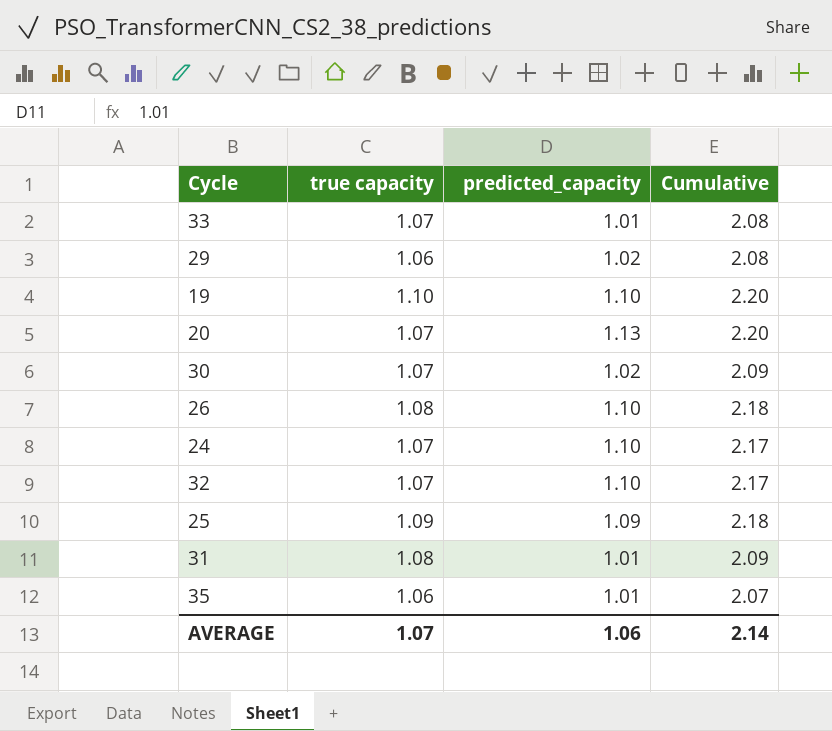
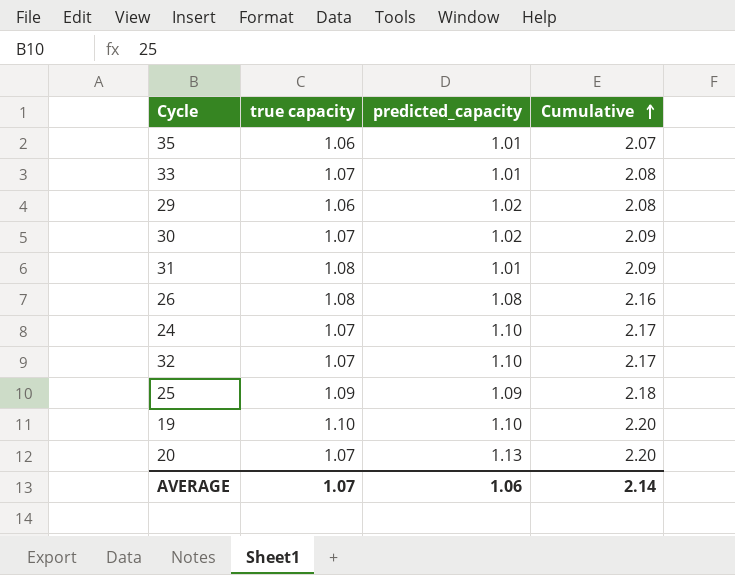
row order: none -> Cumulative ascending
26 | predicted_capacity: 1.10 -> 1.08
26 | Cumulative: 2.18 -> 2.16

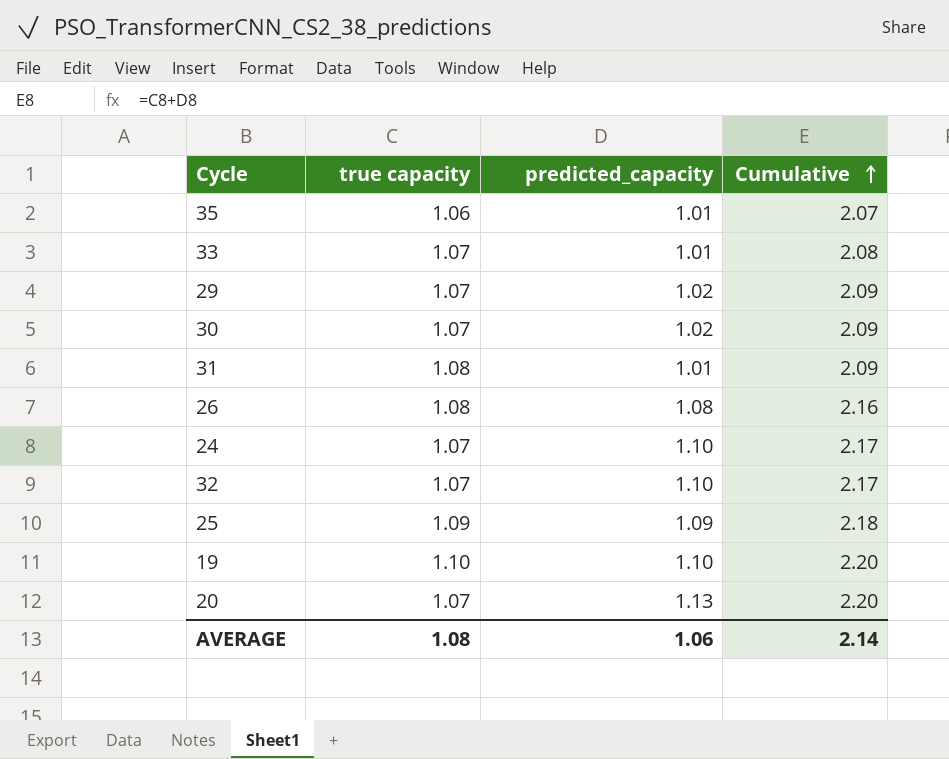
29 | true capacity: 1.06 -> 1.07
29 | Cumulative: 2.08 -> 2.09
AVERAGE | true capacity: 1.07 -> 1.08

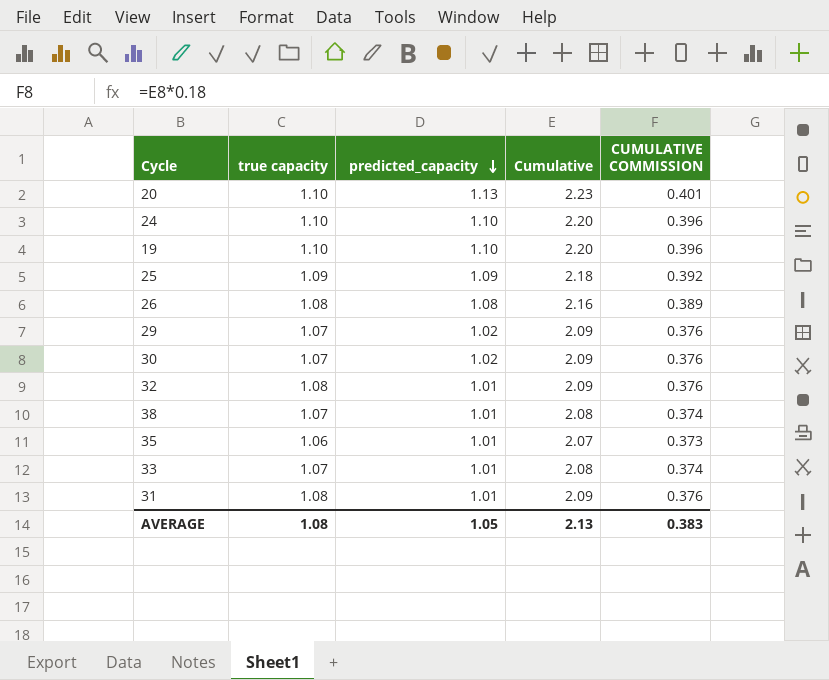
row order: Cumulative ascending -> predicted_capacity descending
column CUMULATIVE COMMISSION | formula: none -> [Cumulative] * 0.18
20 | true capacity: 1.07 -> 1.10
20 | Cumulative: 2.20 -> 2.23
24 | true capacity: 1.07 -> 1.10
24 | Cumulative: 2.17 -> 2.20
32 | true capacity: 1.07 -> 1.08
32 | predicted_capacity: 1.10 -> 1.01
32 | Cumulative: 2.17 -> 2.09
row 38: none -> 1.07 | 1.01 | 2.08 | 0.374
AVERAGE | predicted_capacity: 1.06 -> 1.05
AVERAGE | Cumulative: 2.14 -> 2.13

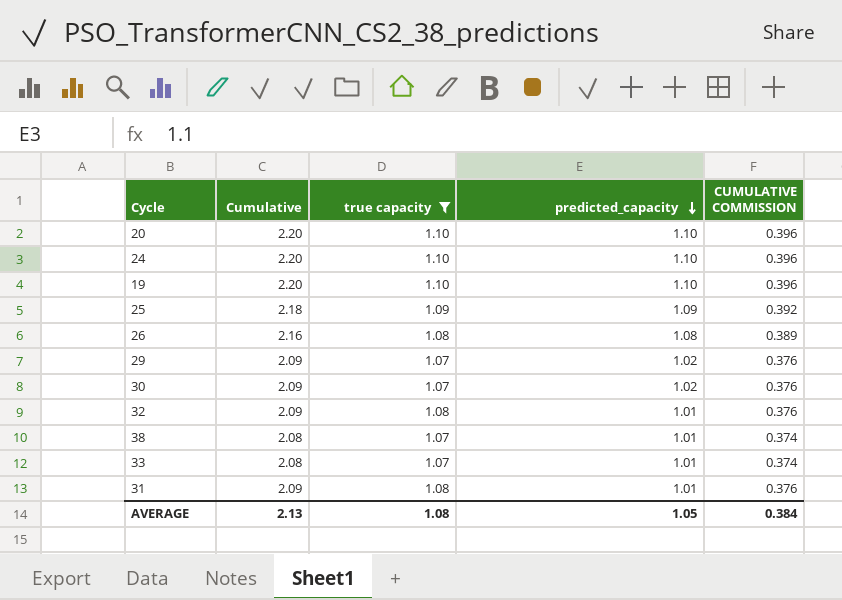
filter: none -> true capacity != 1.06
column Cumulative | position: 4 -> 2
20 | Cumulative: 2.23 -> 2.20
20 | predicted_capacity: 1.13 -> 1.10
20 | CUMULATIVE COMMISSION: 0.401 -> 0.396
AVERAGE | CUMULATIVE COMMISSION: 0.383 -> 0.384

